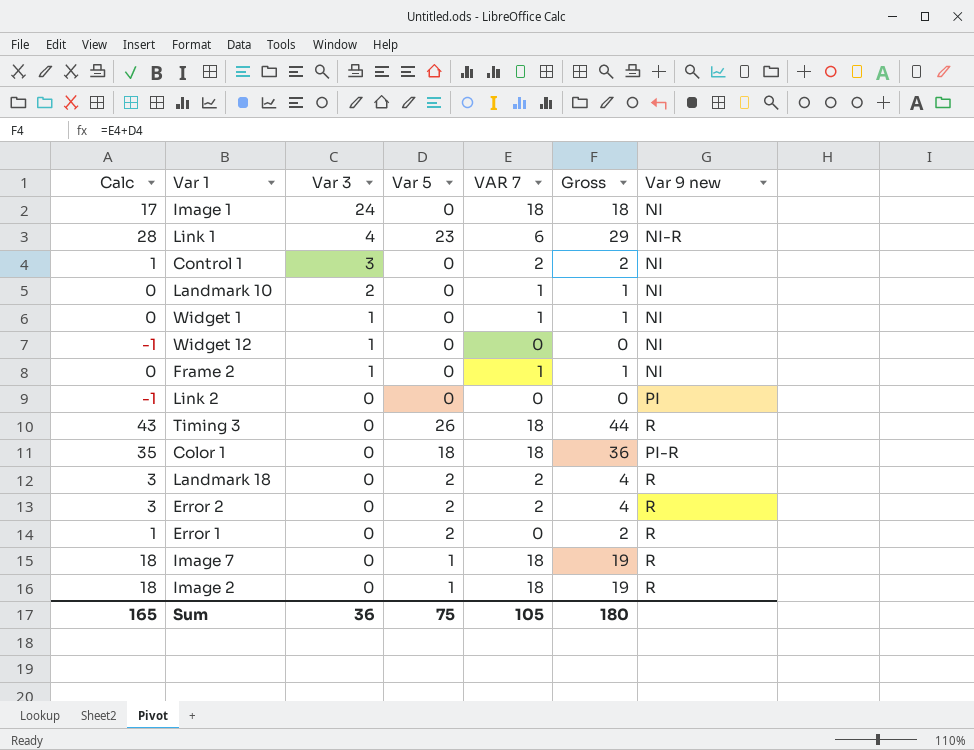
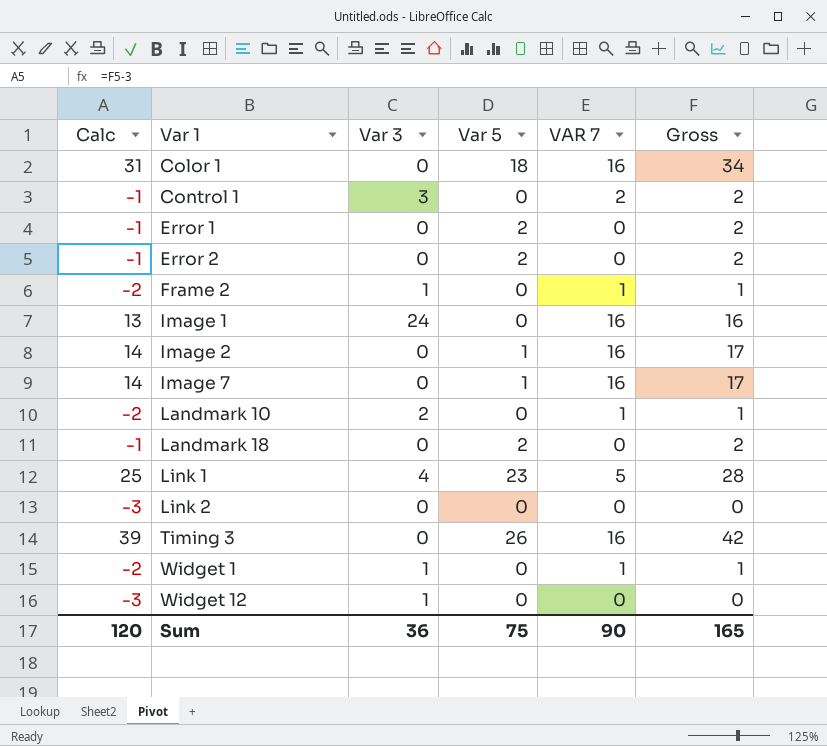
row order: Var 3 descending -> Var 1 ascending
column Var 9 new | position: 7 -> none
column Calc | formula: [Gross] - 1 -> [Gross] - 3
Color 1 | VAR 7: 18 -> 16
Color 1 | Gross: 36 -> 34
Error 2 | VAR 7: 2 -> 0
Error 2 | Gross: 4 -> 2
Image 1 | VAR 7: 18 -> 16
Image 1 | Gross: 18 -> 16
Image 2 | VAR 7: 18 -> 16
Image 2 | Gross: 19 -> 17
Image 7 | VAR 7: 18 -> 16
Image 7 | Gross: 19 -> 17
Landmark 18 | VAR 7: 2 -> 0
Landmark 18 | Gross: 4 -> 2
Link 1 | VAR 7: 6 -> 5
Link 1 | Gross: 29 -> 28
Timing 3 | VAR 7: 18 -> 16
Timing 3 | Gross: 44 -> 42
Sum | Calc: 165 -> 120
Sum | VAR 7: 105 -> 90
Sum | Gross: 180 -> 165

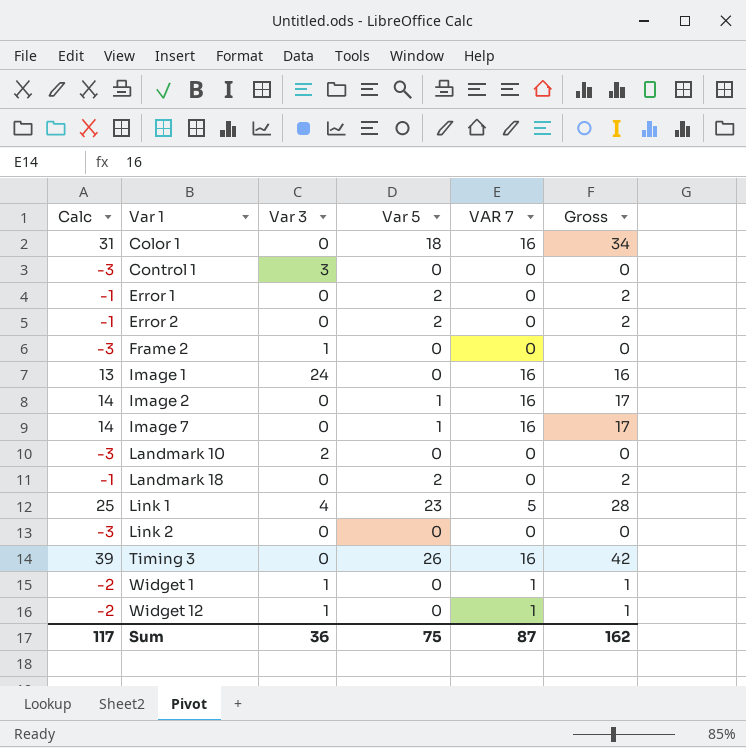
Control 1 | Calc: -1 -> -3
Control 1 | VAR 7: 2 -> 0
Control 1 | Gross: 2 -> 0
Frame 2 | Calc: -2 -> -3
Frame 2 | VAR 7: 1 -> 0
Frame 2 | Gross: 1 -> 0
Landmark 10 | Calc: -2 -> -3
Landmark 10 | VAR 7: 1 -> 0
Landmark 10 | Gross: 1 -> 0
Widget 12 | Calc: -3 -> -2
Widget 12 | VAR 7: 0 -> 1
Widget 12 | Gross: 0 -> 1
Sum | Calc: 120 -> 117
Sum | VAR 7: 90 -> 87
Sum | Gross: 165 -> 162

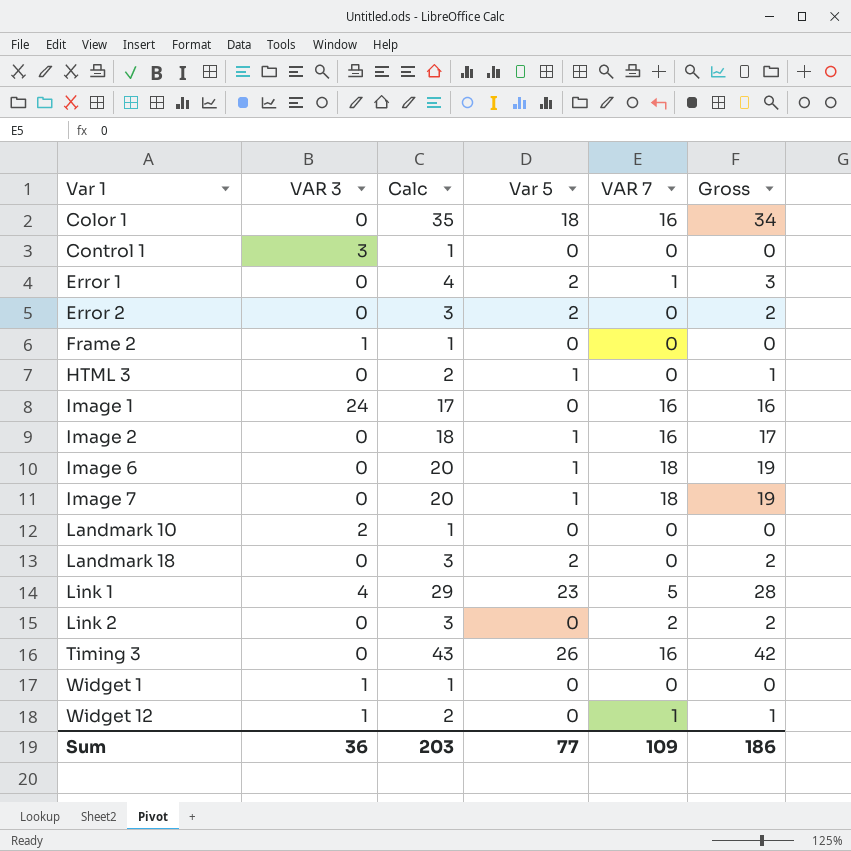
column name: Var 3 -> VAR 3
column Calc | formula: [Gross] - 3 -> [Gross] + 1
column Calc | position: 1 -> 3
Error 1 | VAR 7: 0 -> 1
Error 1 | Gross: 2 -> 3
row HTML 3: none -> 0 | 2 | 1 | 0 | 1
row Image 6: none -> 0 | 20 | 1 | 18 | 19
Image 7 | VAR 7: 16 -> 18
Image 7 | Gross: 17 -> 19
Link 2 | VAR 7: 0 -> 2
Link 2 | Gross: 0 -> 2
Widget 1 | VAR 7: 1 -> 0
Widget 1 | Gross: 1 -> 0
Sum | Calc: 117 -> 203
Sum | Var 5: 75 -> 77
Sum | VAR 7: 87 -> 109
Sum | Gross: 162 -> 186

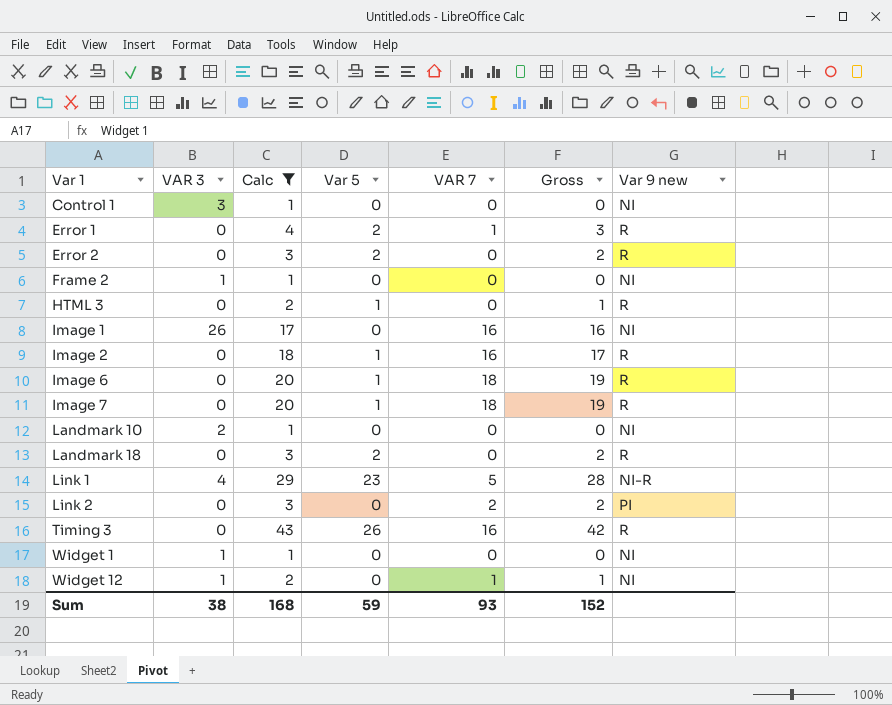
filter: none -> Calc != 35
column Var 9 new | position: none -> 7
Image 1 | VAR 3: 24 -> 26
Sum | VAR 3: 36 -> 38
Sum | Calc: 203 -> 168
Sum | Var 5: 77 -> 59
Sum | VAR 7: 109 -> 93
Sum | Gross: 186 -> 152

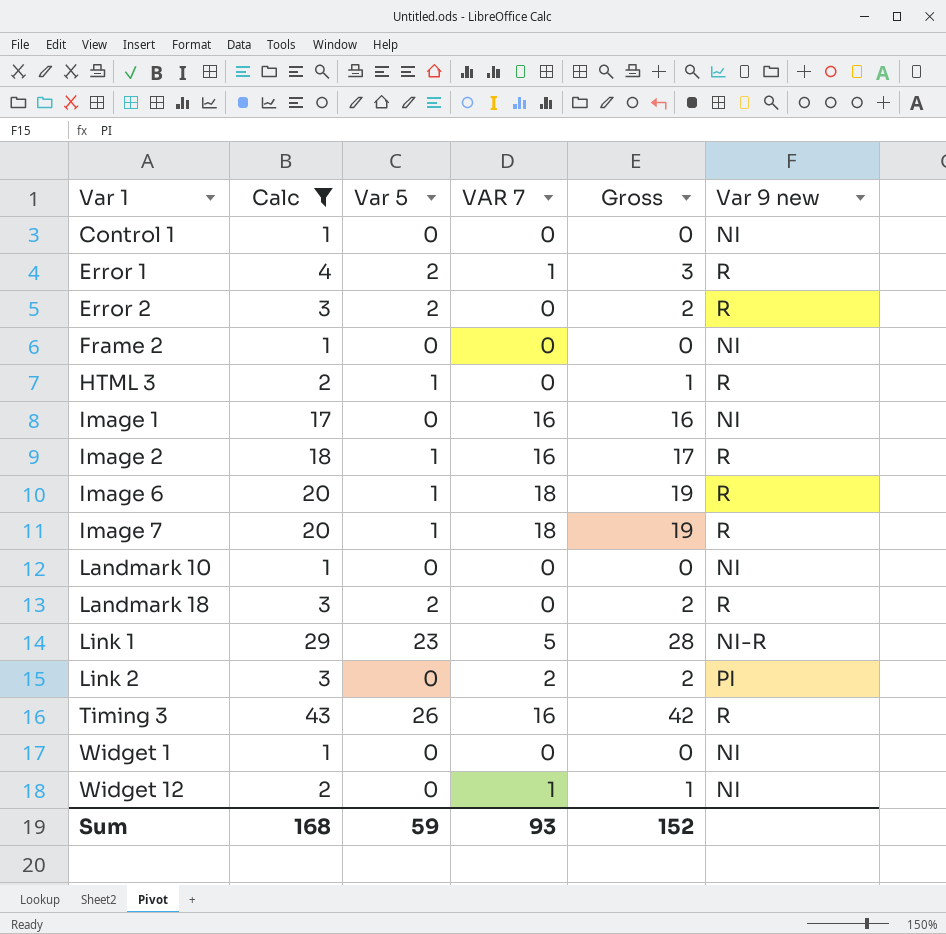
column VAR 3 | position: 2 -> none

